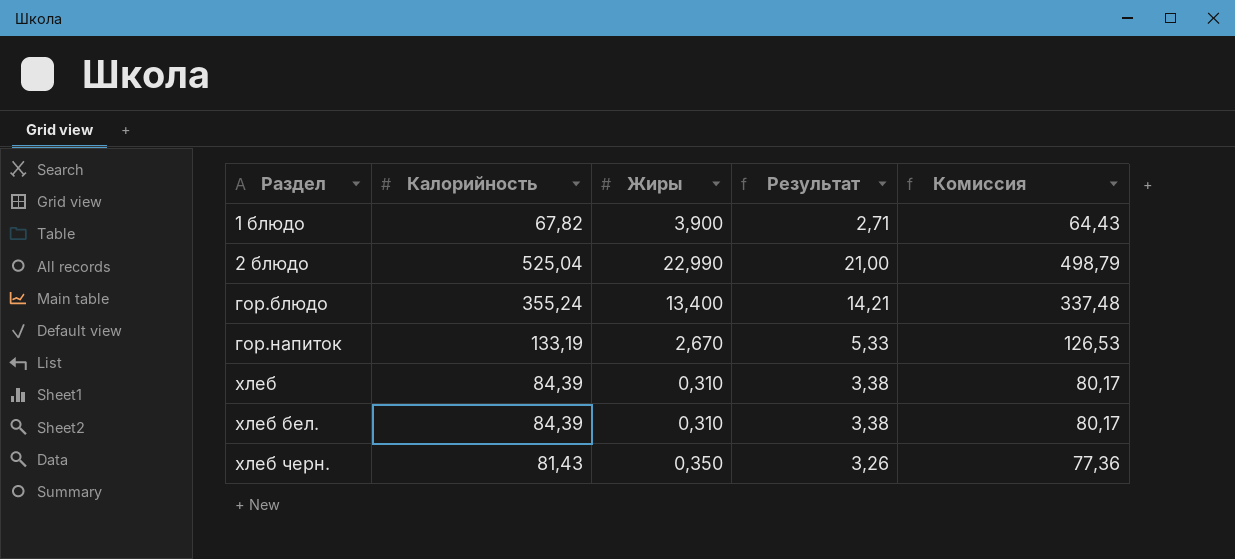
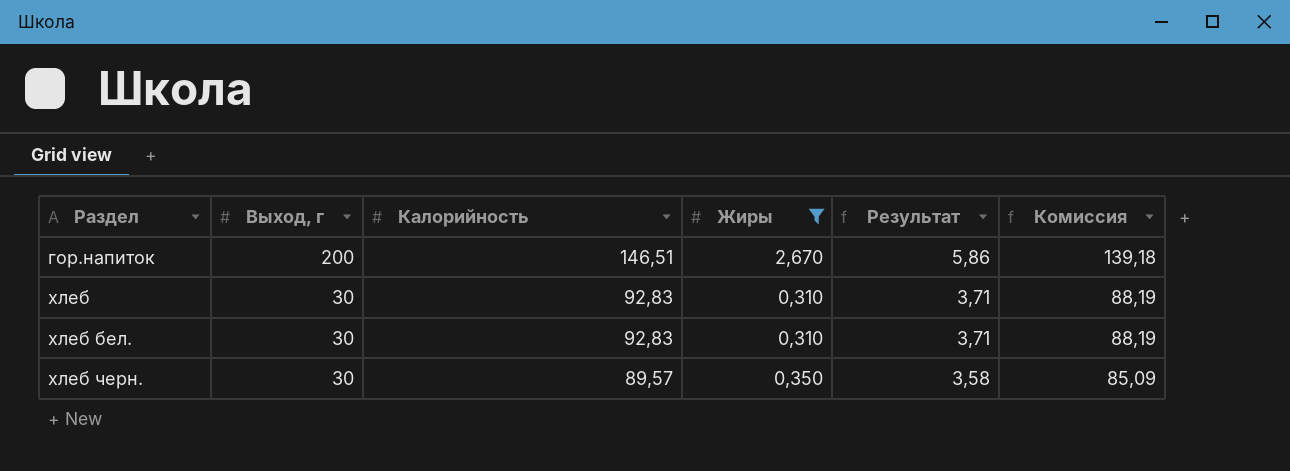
filter: none -> Жиры <= 2,670
column Выход, г | position: none -> 2
гор.напиток | Калорийность: 133,19 -> 146,51
гор.напиток | Результат: 5,33 -> 5,86
гор.напиток | Комиссия: 126,53 -> 139,18
хлеб | Калорийность: 84,39 -> 92,83
хлеб | Результат: 3,38 -> 3,71
хлеб | Комиссия: 80,17 -> 88,19
хлеб бел. | Калорийность: 84,39 -> 92,83
хлеб бел. | Результат: 3,38 -> 3,71
хлеб бел. | Комиссия: 80,17 -> 88,19
хлеб черн. | Калорийность: 81,43 -> 89,57
хлеб черн. | Результат: 3,26 -> 3,58
хлеб черн. | Комиссия: 77,36 -> 85,09

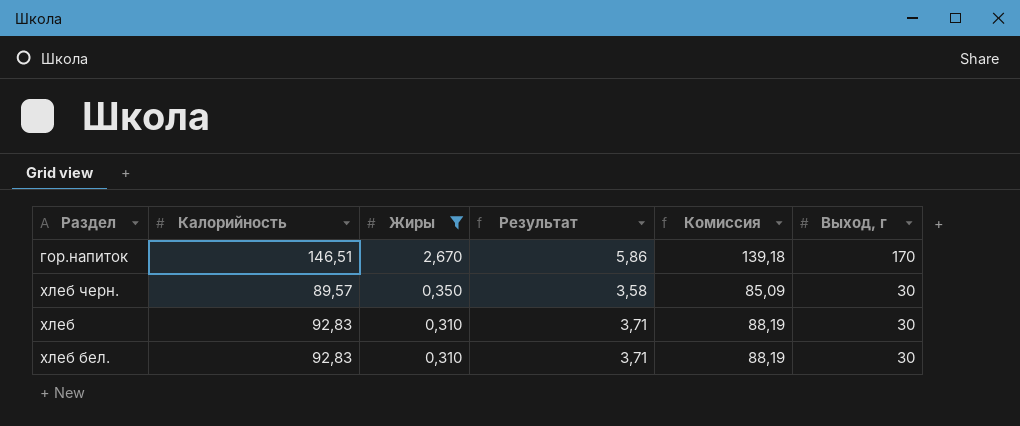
row order: Раздел ascending -> Жиры descending
column Выход, г | position: 2 -> 6
гор.напиток | Выход, г: 200 -> 170

